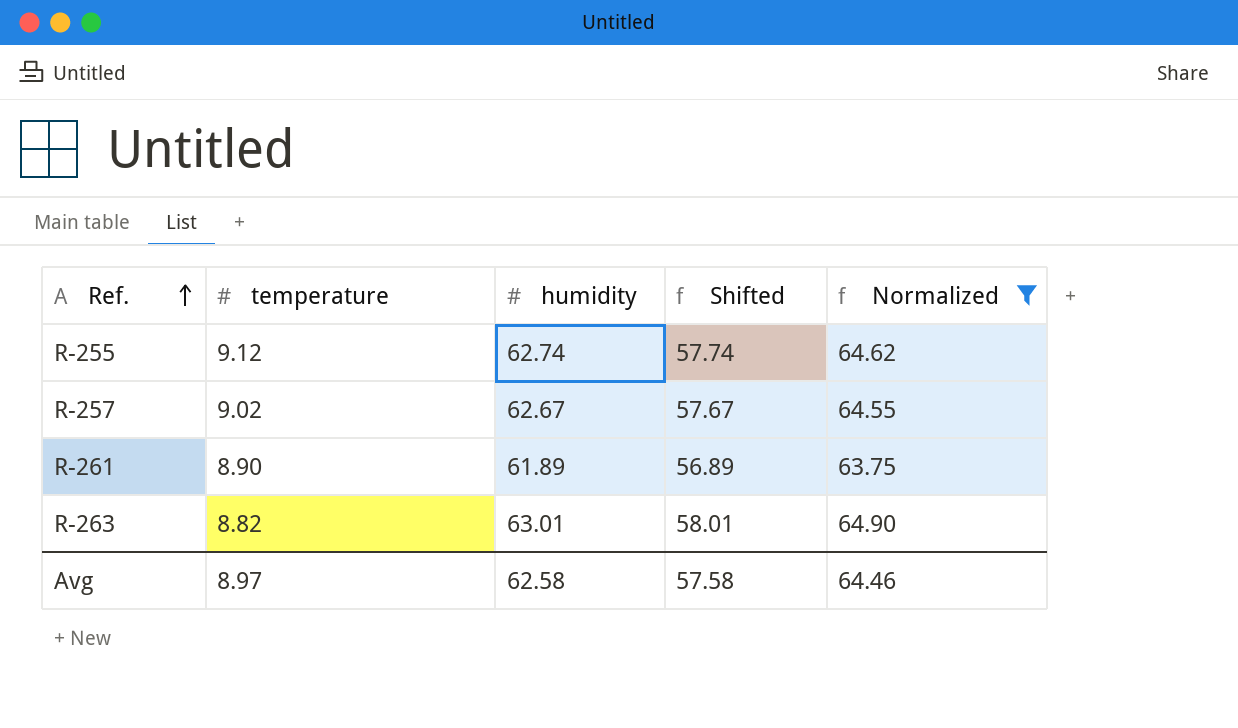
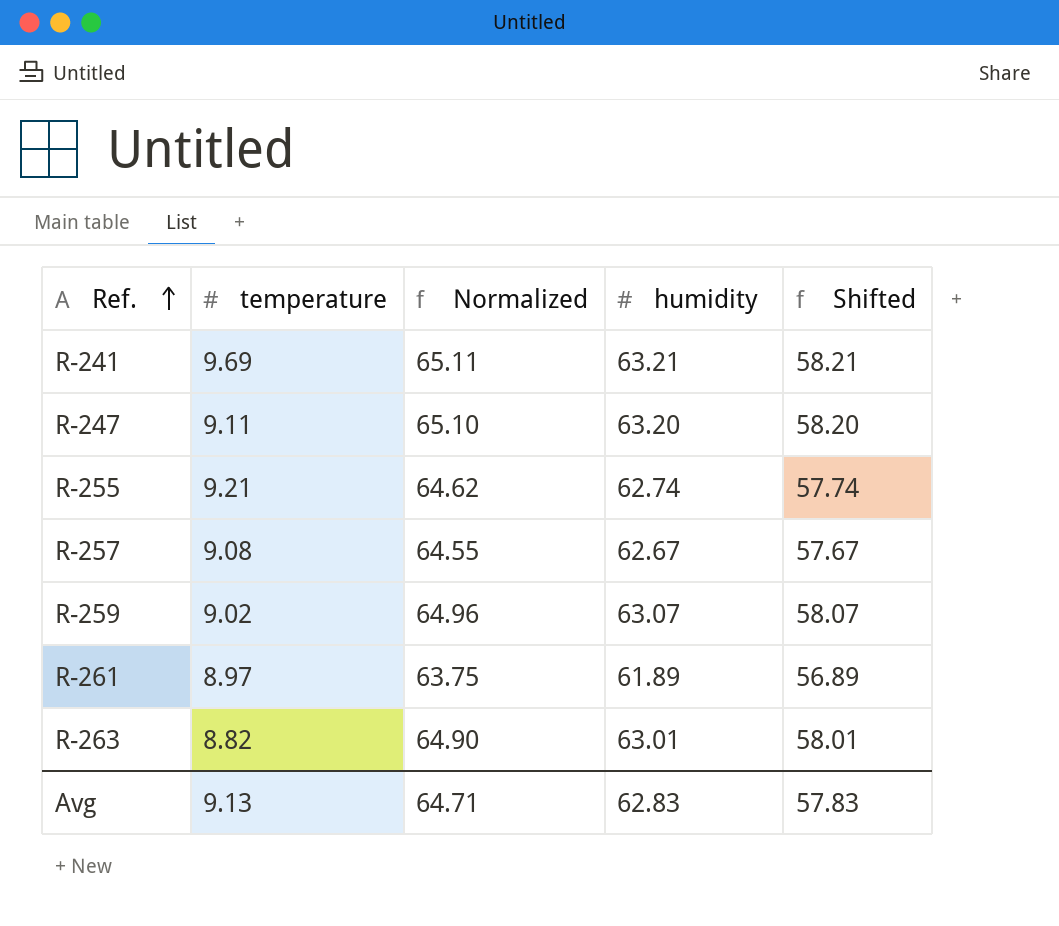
filter: Normalized <= 64.90 -> none
column Normalized | position: 5 -> 3
R-255 | temperature: 9.12 -> 9.21
R-257 | temperature: 9.02 -> 9.08
R-261 | temperature: 8.90 -> 8.97
Avg | temperature: 8.97 -> 9.13
Avg | Normalized: 64.46 -> 64.71
Avg | humidity: 62.58 -> 62.83
Avg | Shifted: 57.58 -> 57.83

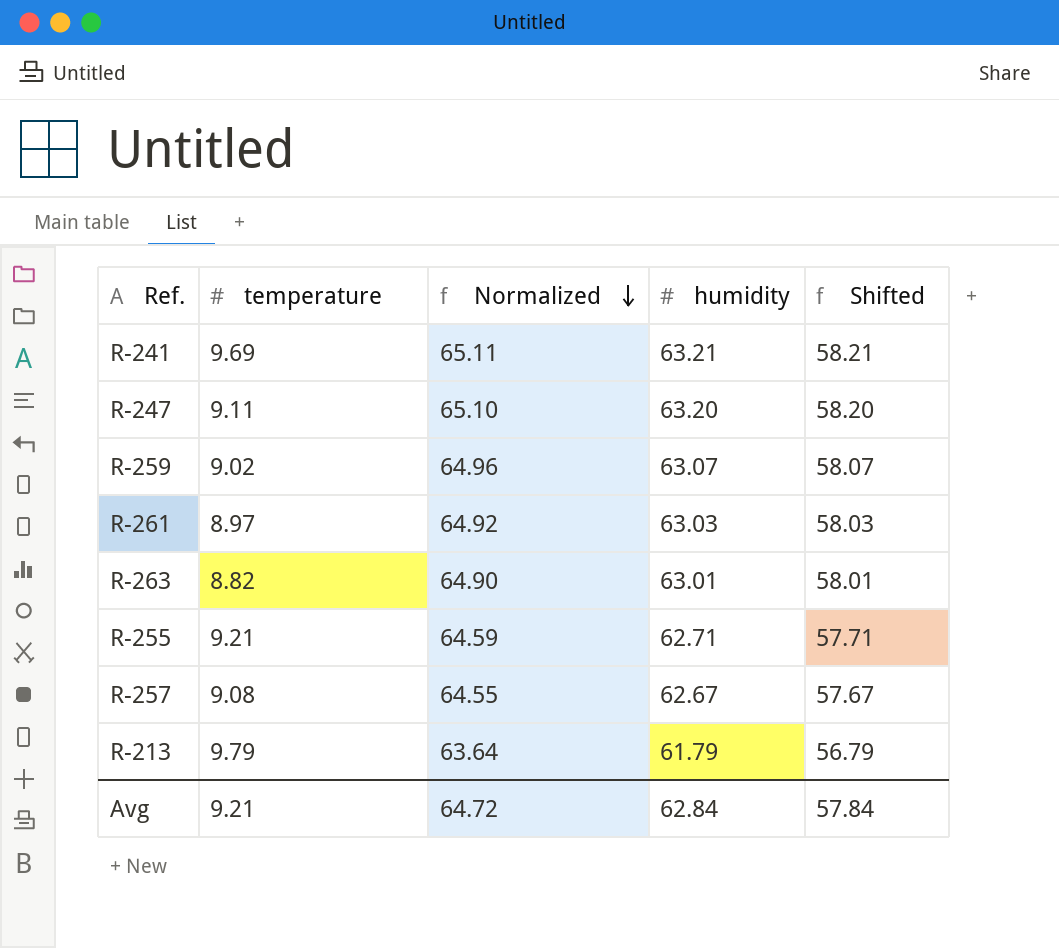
row order: Ref. ascending -> Normalized descending
R-261 | Normalized: 63.75 -> 64.92
R-261 | humidity: 61.89 -> 63.03
R-261 | Shifted: 56.89 -> 58.03
R-255 | Normalized: 64.62 -> 64.59
R-255 | humidity: 62.74 -> 62.71
R-255 | Shifted: 57.74 -> 57.71
row R-213: none -> 9.79 | 63.64 | 61.79 | 56.79
Avg | temperature: 9.13 -> 9.21
Avg | Normalized: 64.71 -> 64.72
Avg | humidity: 62.83 -> 62.84
Avg | Shifted: 57.83 -> 57.84

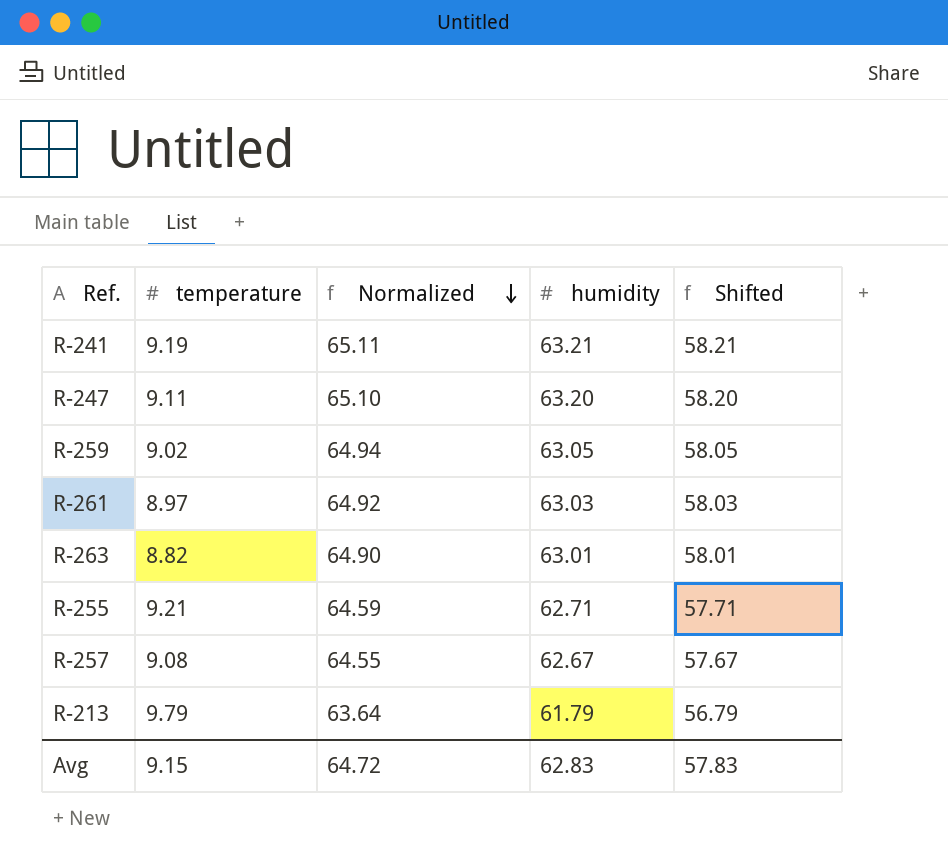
R-241 | temperature: 9.69 -> 9.19
R-259 | Normalized: 64.96 -> 64.94
R-259 | humidity: 63.07 -> 63.05
R-259 | Shifted: 58.07 -> 58.05
Avg | temperature: 9.21 -> 9.15
Avg | humidity: 62.84 -> 62.83
Avg | Shifted: 57.84 -> 57.83

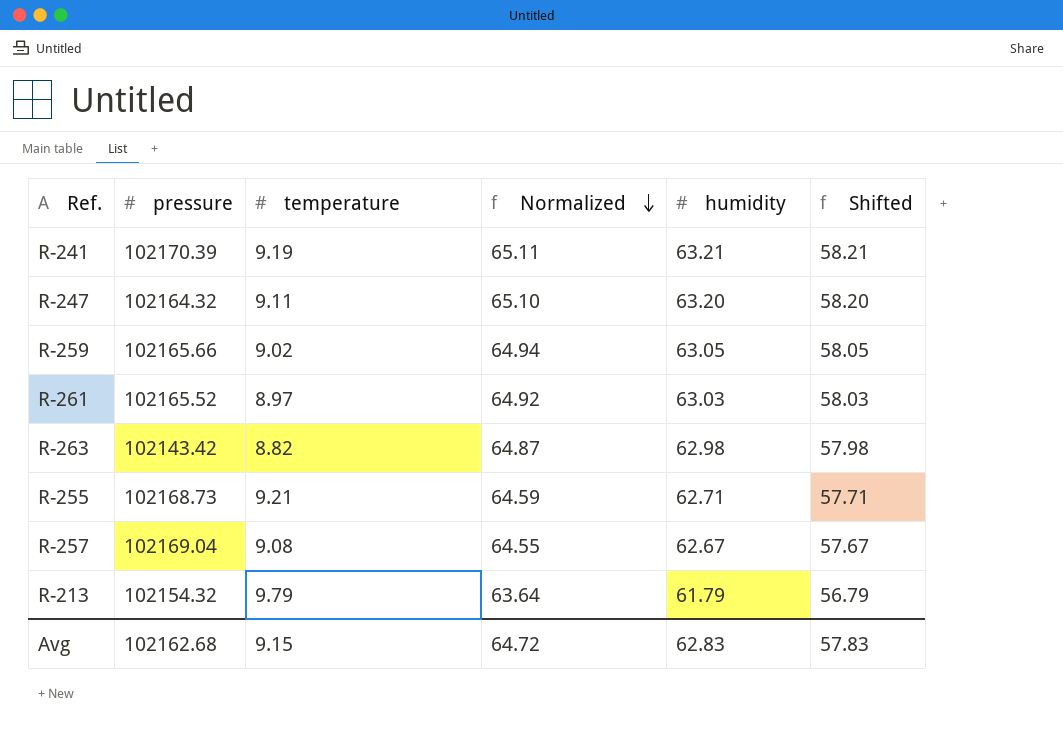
column pressure | position: none -> 2
R-263 | Normalized: 64.90 -> 64.87
R-263 | humidity: 63.01 -> 62.98
R-263 | Shifted: 58.01 -> 57.98

